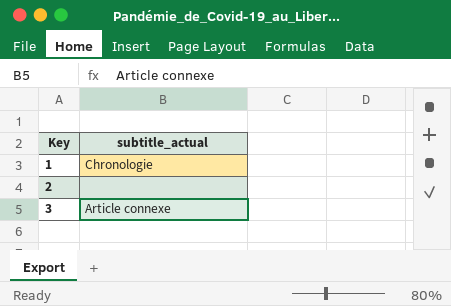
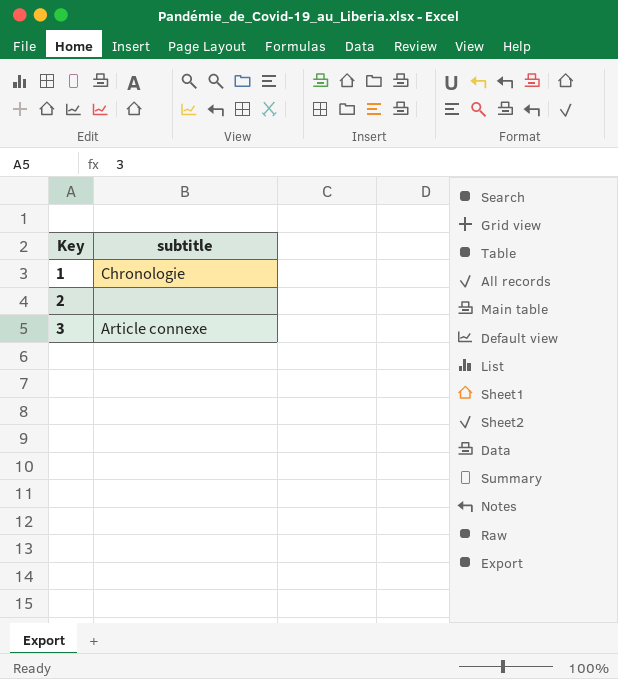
column name: subtitle_actual -> subtitle

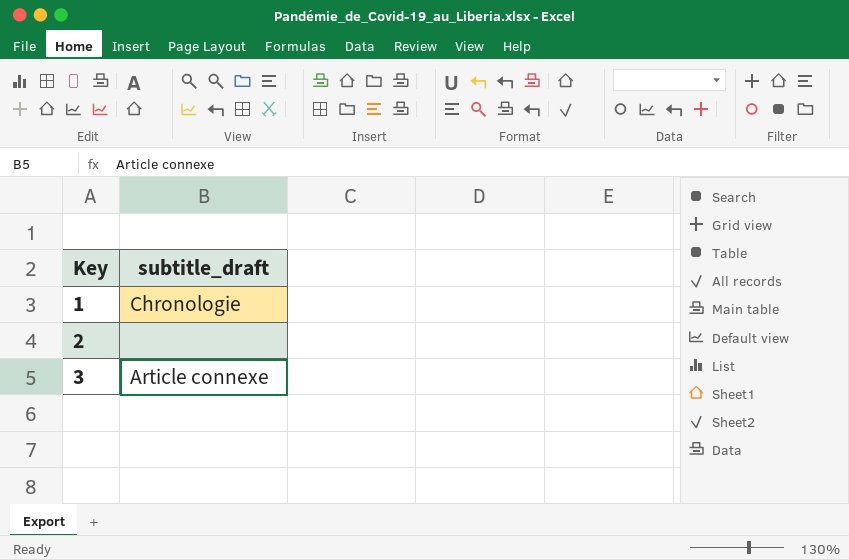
column name: subtitle -> subtitle_draft

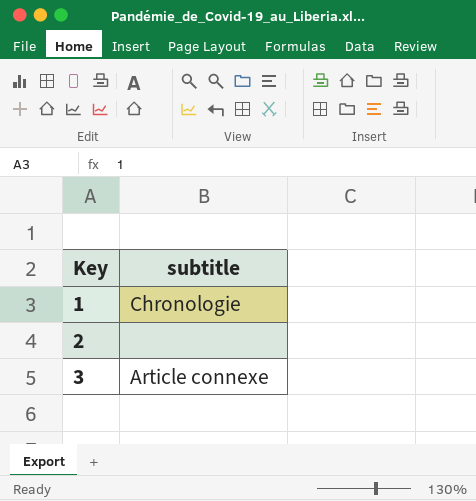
column name: subtitle_draft -> subtitle

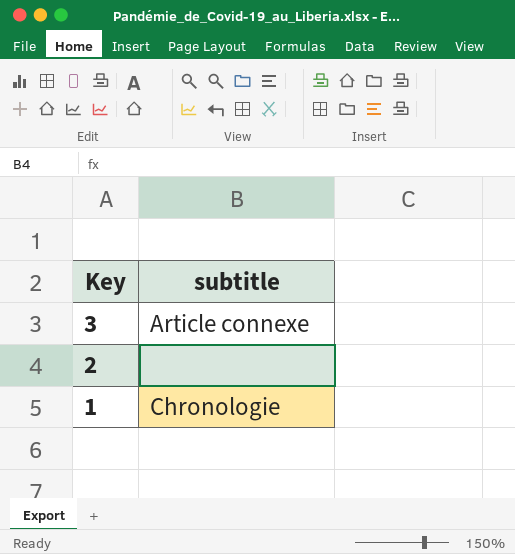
row order: Key ascending -> Key descending

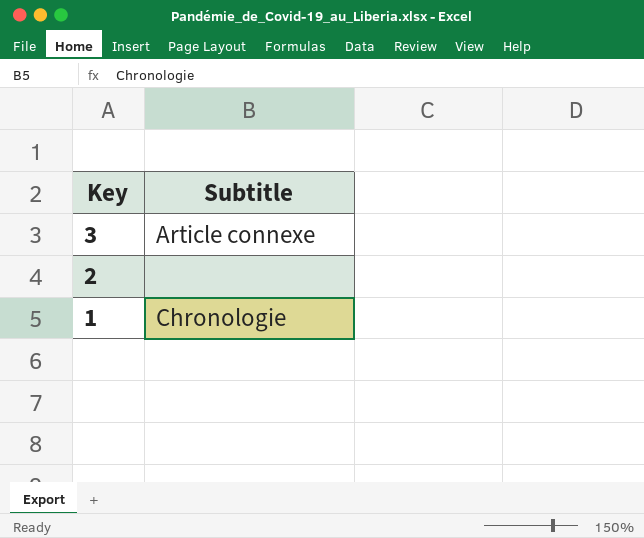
column name: subtitle -> Subtitle

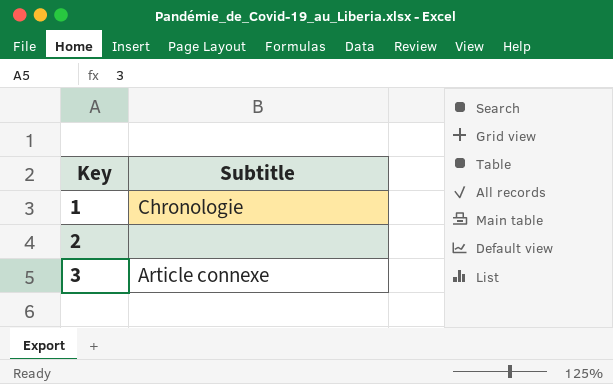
row order: Key descending -> Key ascending

